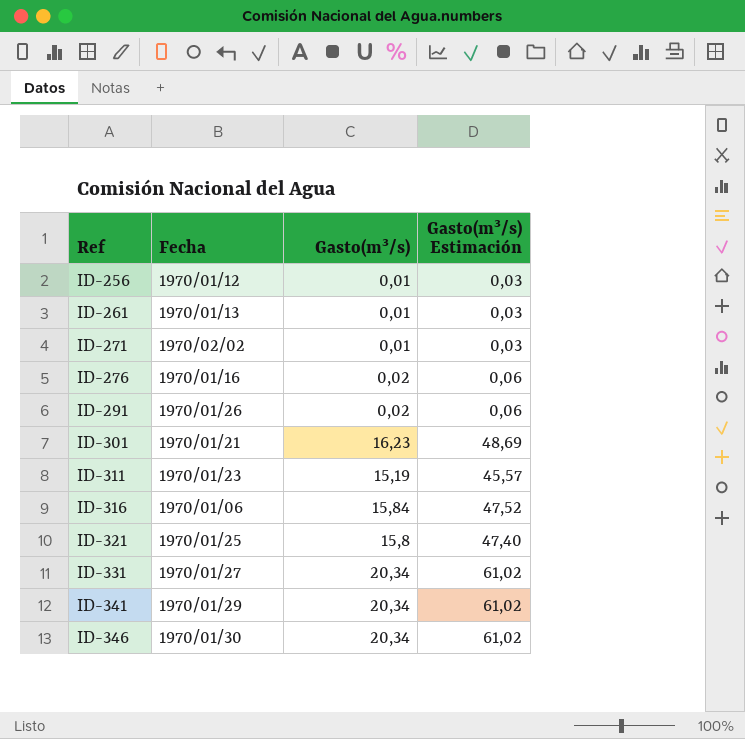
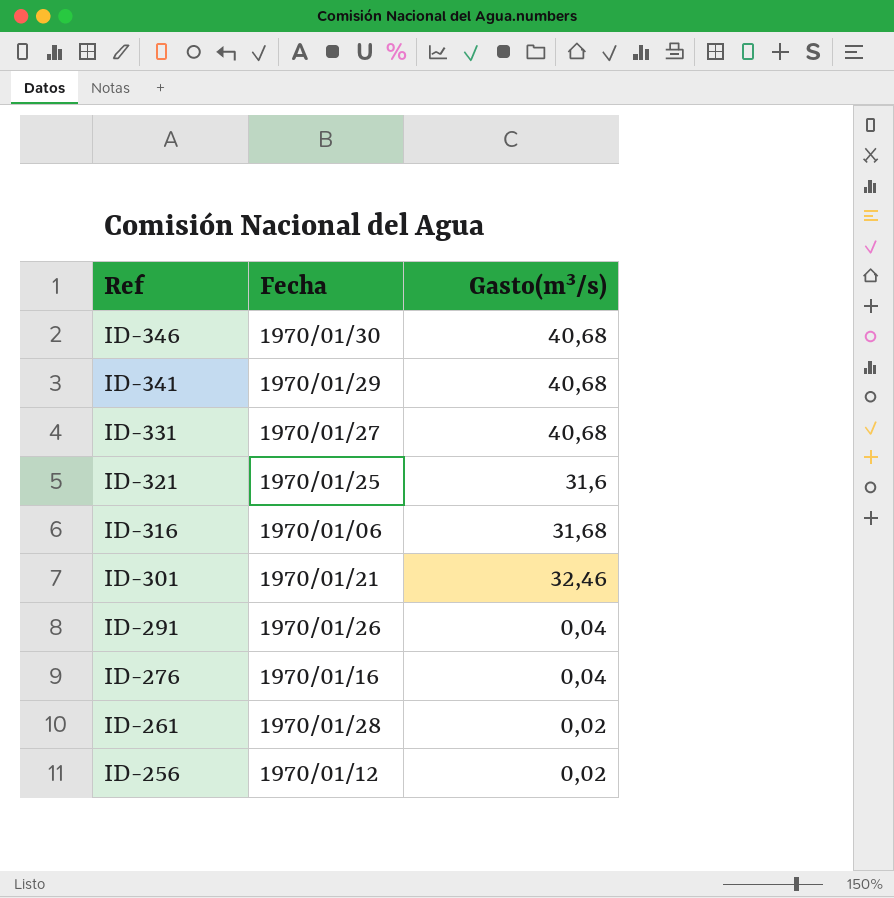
row order: Ref ascending -> Ref descending
column Gasto(m³/s) Estimación | formula: [Gasto(m³/s)] * 3 -> none
row ID-271: 1970/02/02 | 0,01 | 0,03 -> none
row ID-311: 1970/01/23 | 15,19 | 45,57 -> none
ID-346 | Gasto(m³/s): 20,34 -> 40,68
ID-341 | Gasto(m³/s): 20,34 -> 40,68
ID-331 | Gasto(m³/s): 20,34 -> 40,68
ID-321 | Gasto(m³/s): 15,8 -> 31,6
ID-316 | Gasto(m³/s): 15,84 -> 31,68
ID-301 | Gasto(m³/s): 16,23 -> 32,46
ID-291 | Gasto(m³/s): 0,02 -> 0,04
ID-276 | Gasto(m³/s): 0,02 -> 0,04
ID-261 | Fecha: 1970/01/13 -> 1970/01/28
ID-261 | Gasto(m³/s): 0,01 -> 0,02
ID-256 | Gasto(m³/s): 0,01 -> 0,02

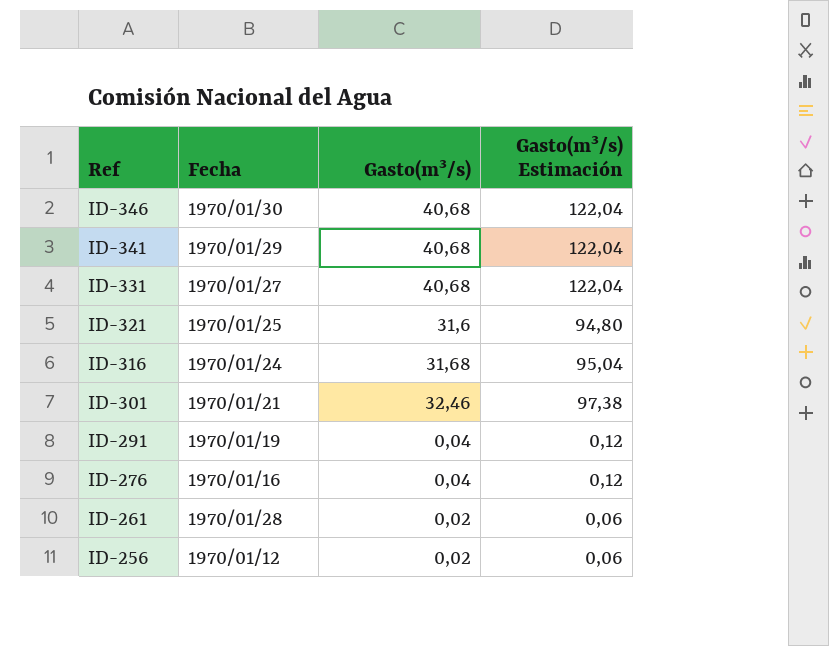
column Gasto(m³/s) Estimación | formula: none -> [Gasto(m³/s)] * 3
ID-316 | Fecha: 1970/01/06 -> 1970/01/24
ID-291 | Fecha: 1970/01/26 -> 1970/01/19

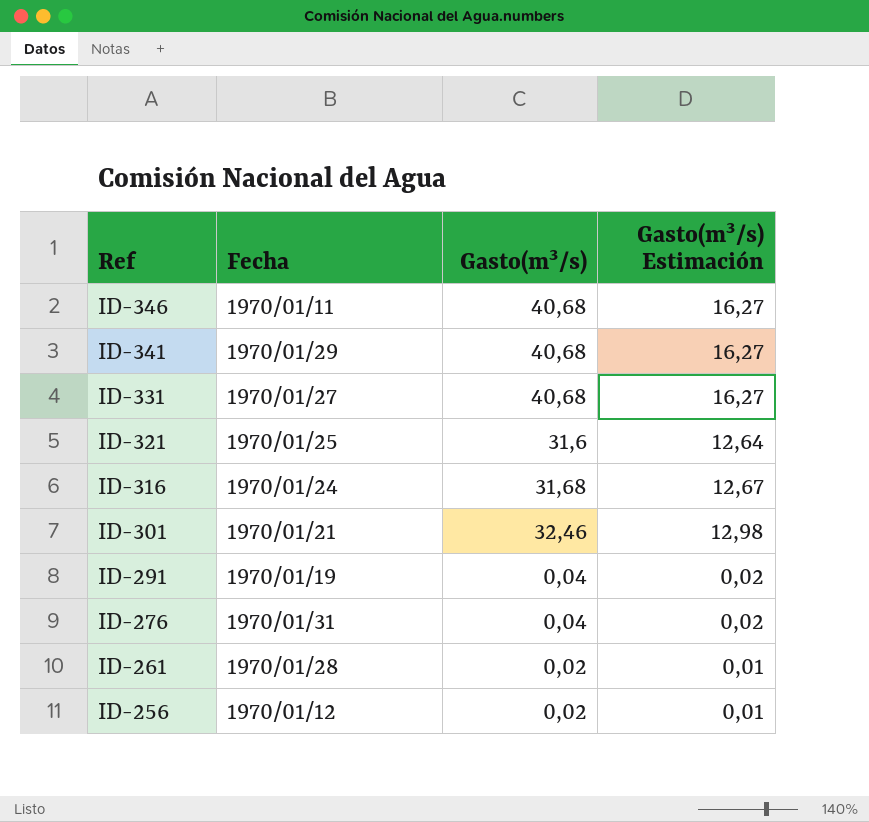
column Gasto(m³/s) Estimación | formula: [Gasto(m³/s)] * 3 -> [Gasto(m³/s)] * 0,4
ID-346 | Fecha: 1970/01/30 -> 1970/01/11
ID-276 | Fecha: 1970/01/16 -> 1970/01/31

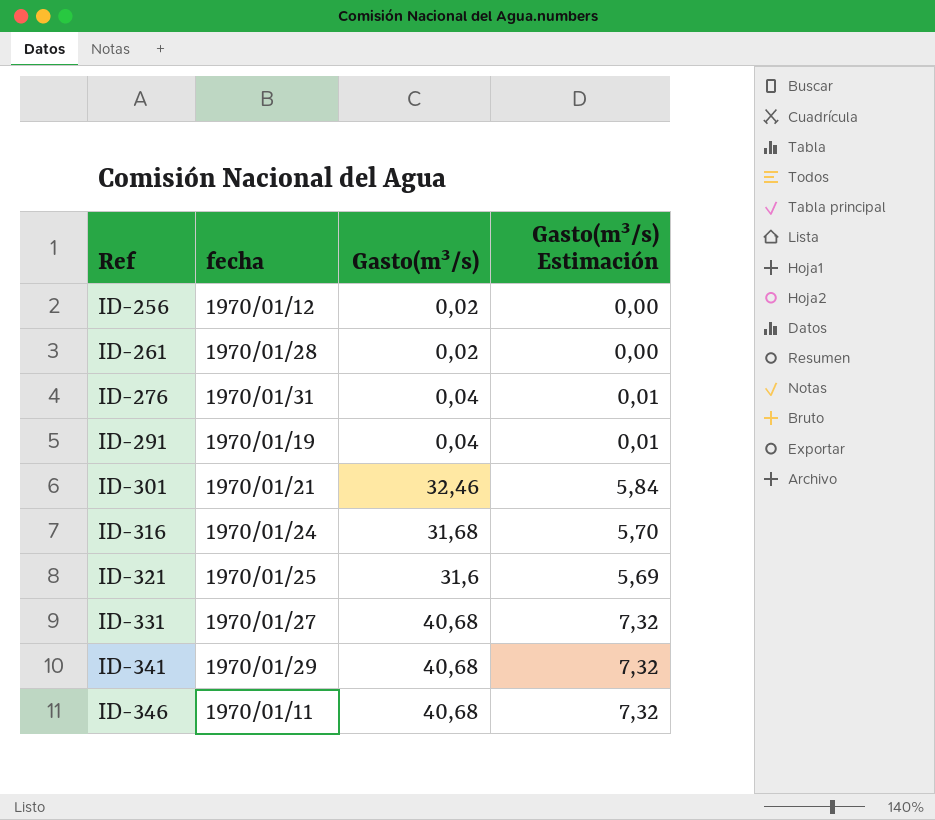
row order: Ref descending -> Ref ascending
column name: Fecha -> fecha
column Gasto(m³/s) Estimación | formula: [Gasto(m³/s)] * 0,4 -> [Gasto(m³/s)] * 0,18

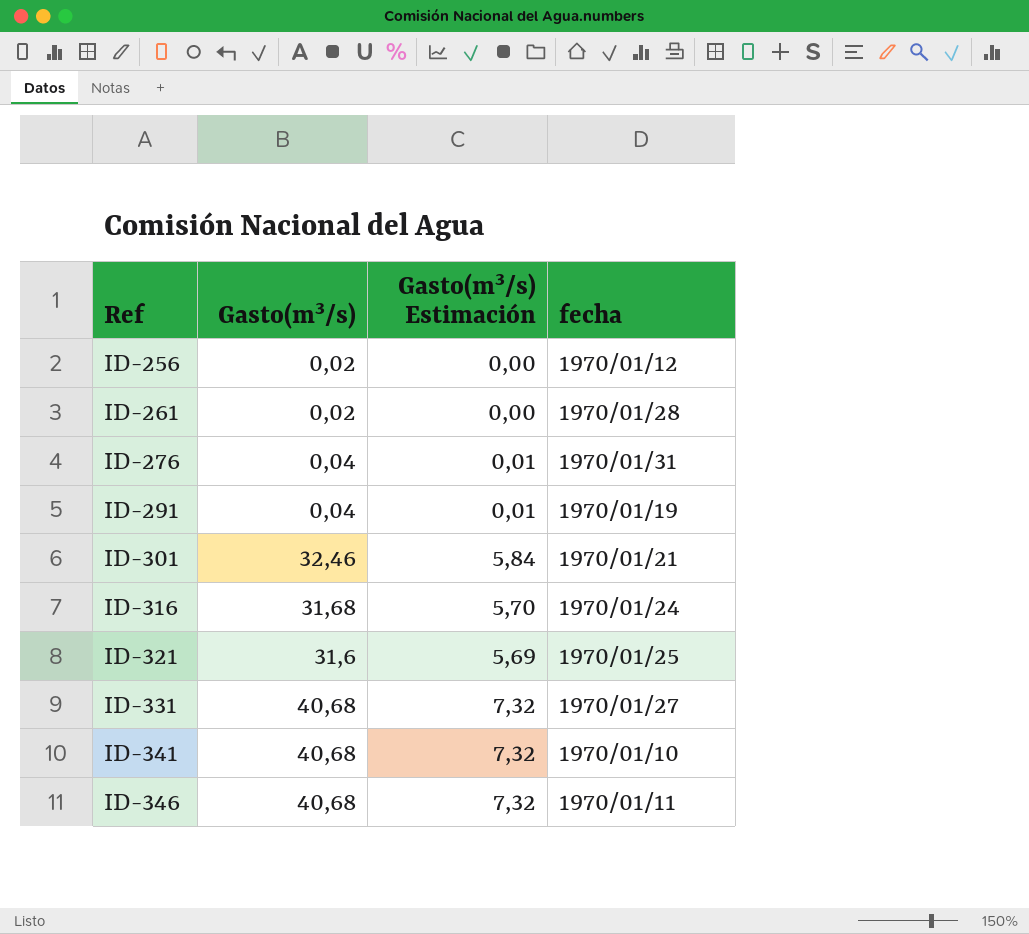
column fecha | position: 2 -> 4
ID-341 | fecha: 1970/01/29 -> 1970/01/10

